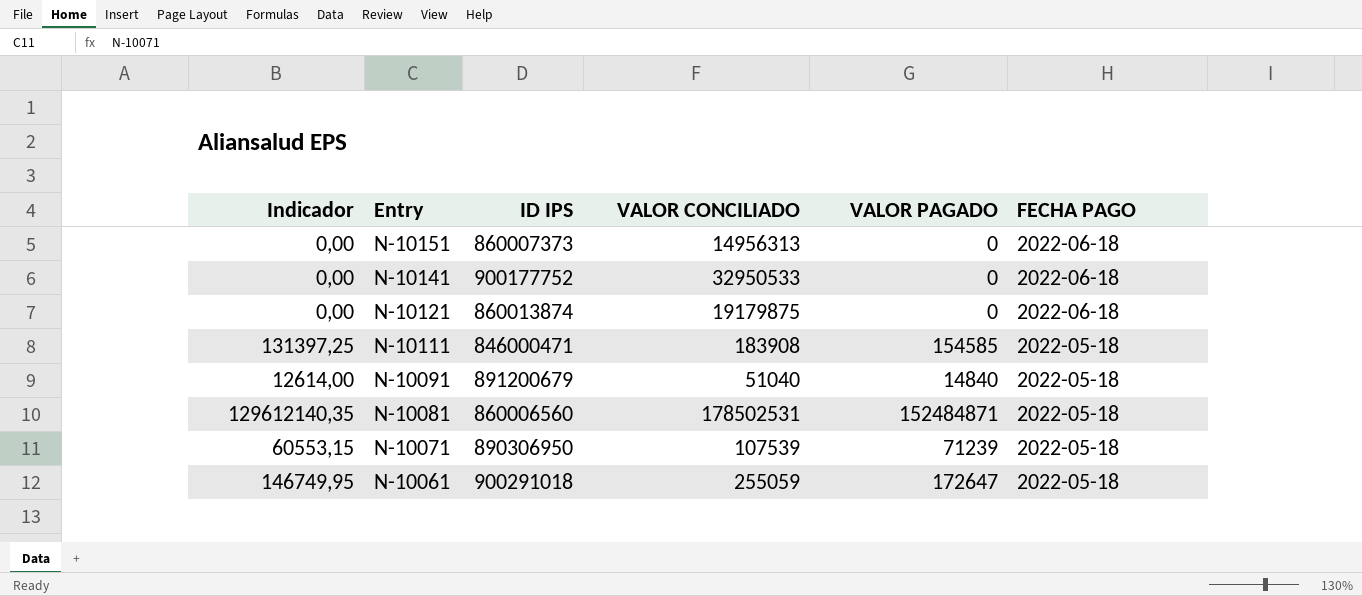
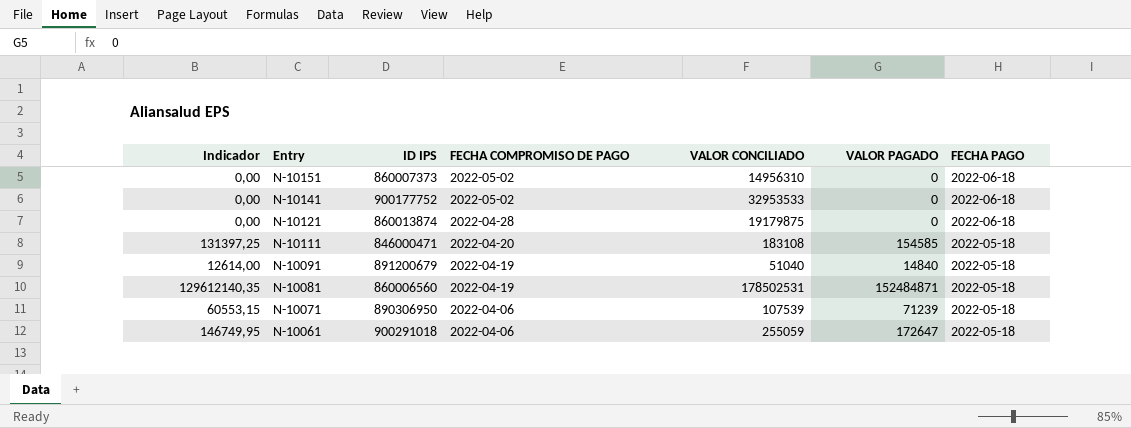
column FECHA COMPROMISO DE PAGO | position: none -> 4
N-10151 | VALOR CONCILIADO: 14956313 -> 14956310
N-10141 | VALOR CONCILIADO: 32950533 -> 32953533
N-10111 | VALOR CONCILIADO: 183908 -> 183108

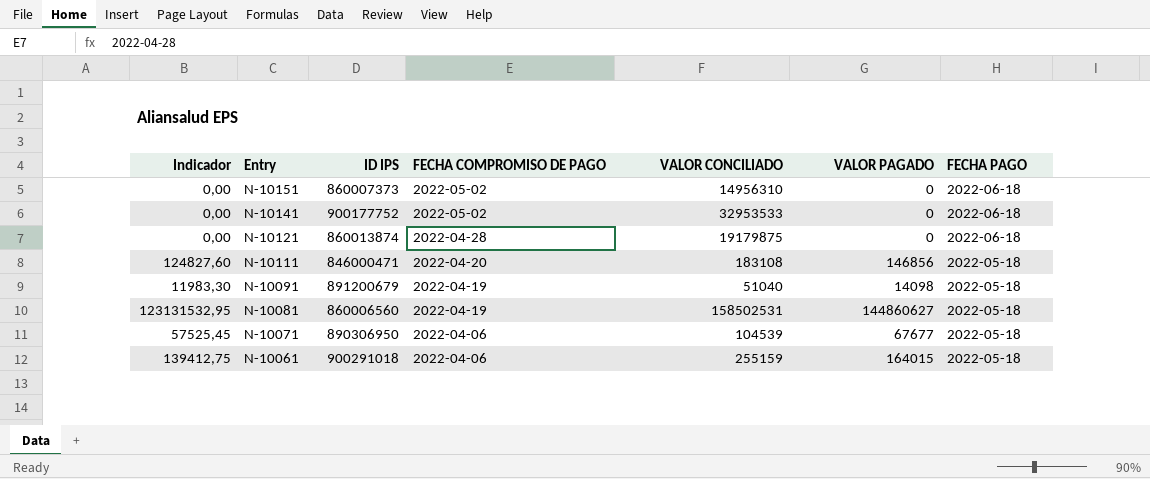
N-10111 | Indicador: 131397,25 -> 124827,60
N-10111 | VALOR PAGADO: 154585 -> 146856
N-10091 | Indicador: 12614,00 -> 11983,30
N-10091 | VALOR PAGADO: 14840 -> 14098
N-10081 | Indicador: 129612140,35 -> 123131532,95
N-10081 | VALOR CONCILIADO: 178502531 -> 158502531
N-10081 | VALOR PAGADO: 152484871 -> 144860627
N-10071 | Indicador: 60553,15 -> 57525,45
N-10071 | VALOR CONCILIADO: 107539 -> 104539
N-10071 | VALOR PAGADO: 71239 -> 67677
N-10061 | Indicador: 146749,95 -> 139412,75
N-10061 | VALOR CONCILIADO: 255059 -> 255159
N-10061 | VALOR PAGADO: 172647 -> 164015

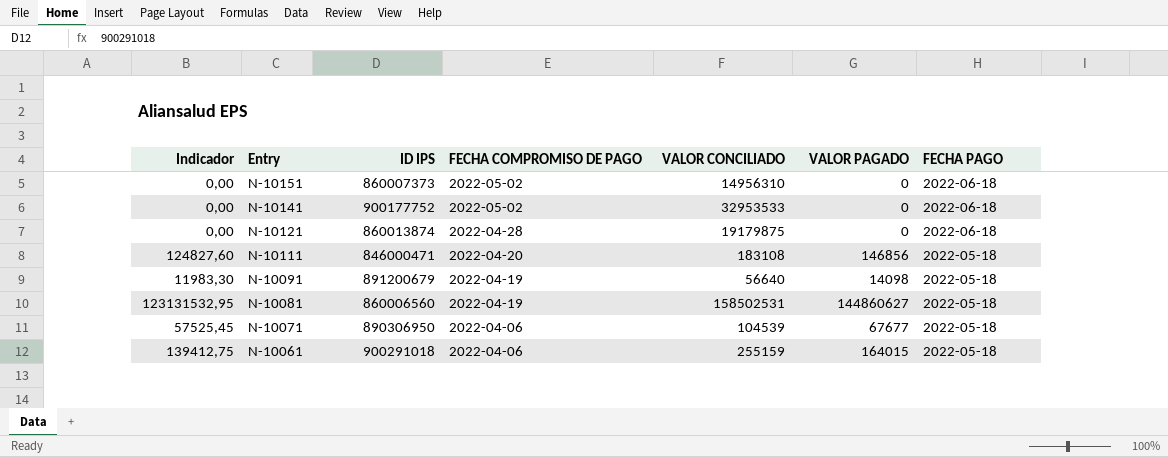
N-10091 | VALOR CONCILIADO: 51040 -> 56640

